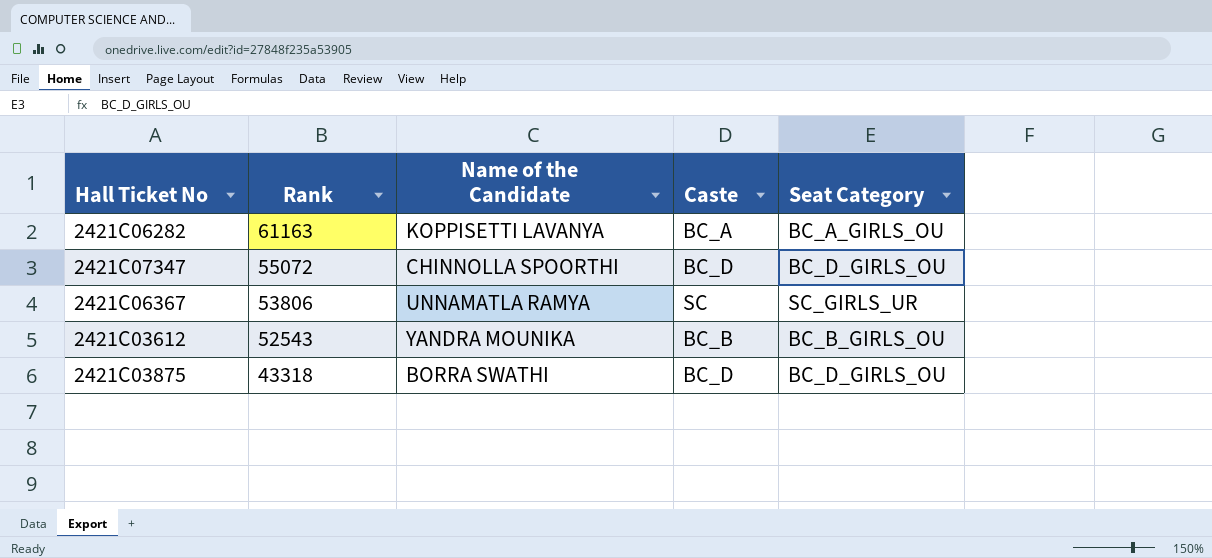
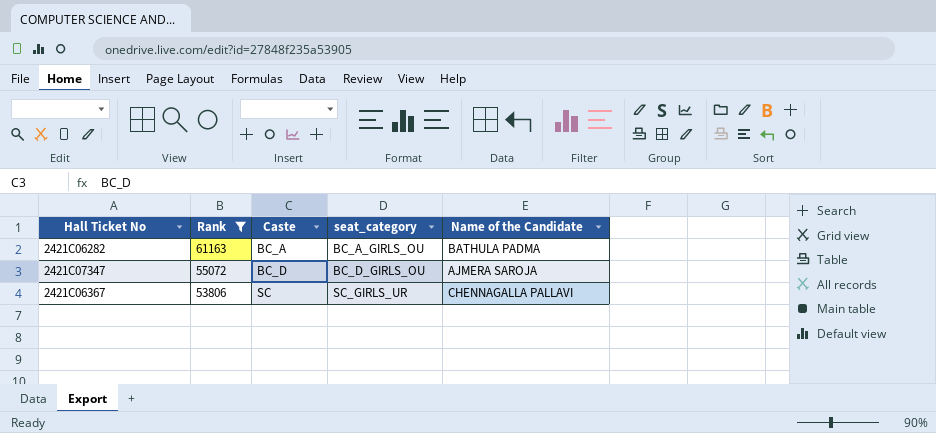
filter: none -> Rank >= 53806
column name: Seat Category -> seat_category
column Name of the Candidate | position: 3 -> 5
2421C06282 | Name of the Candidate: KOPPISETTI LAVANYA -> BATHULA PADMA
2421C07347 | Name of the Candidate: CHINNOLLA SPOORTHI -> AJMERA SAROJA
2421C06367 | Name of the Candidate: UNNAMATLA RAMYA -> CHENNAGALLA PALLAVI

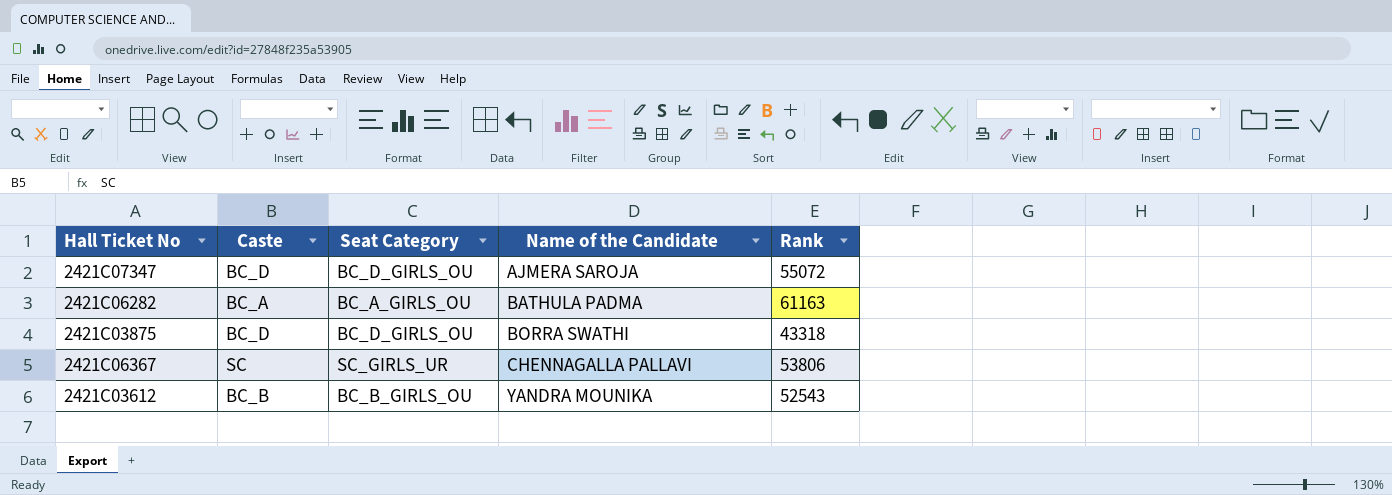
filter: Rank >= 53806 -> none
row order: Rank descending -> Name of the Candidate ascending
column name: seat_category -> Seat Category
column Rank | position: 2 -> 5

